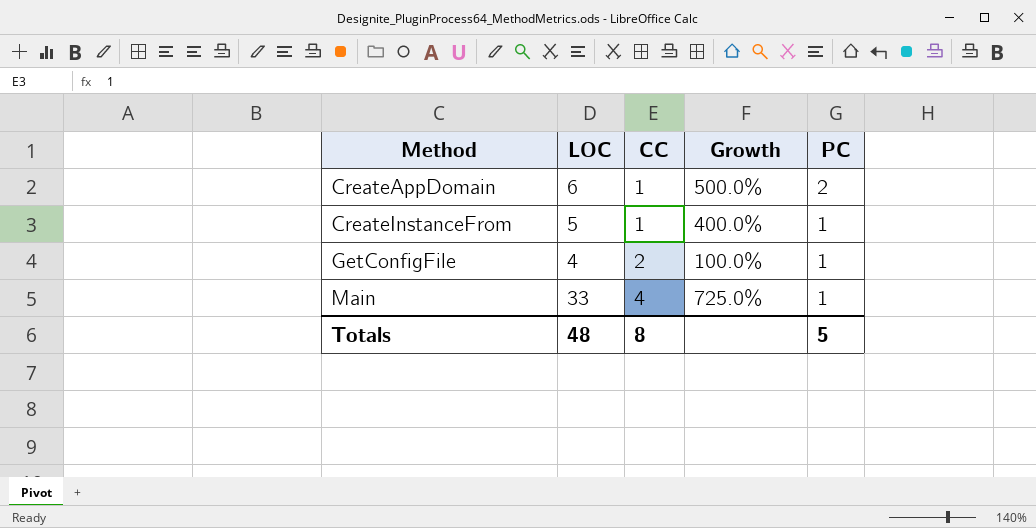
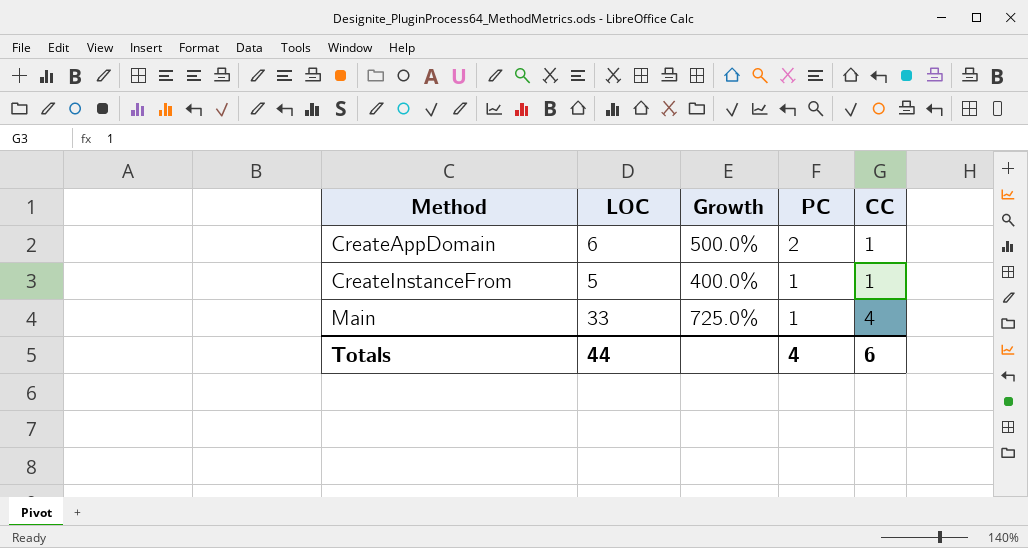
column CC | position: 3 -> 5
row GetConfigFile: 4 | 2 | 100.0% | 1 -> none
Totals | LOC: 48 -> 44
Totals | PC: 5 -> 4
Totals | CC: 8 -> 6

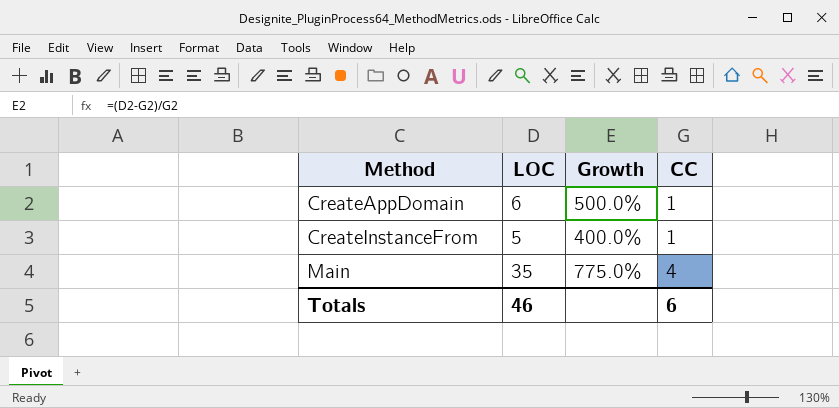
column PC | position: 4 -> none
Main | LOC: 33 -> 35
Main | Growth: 725.0% -> 775.0%
Totals | LOC: 44 -> 46

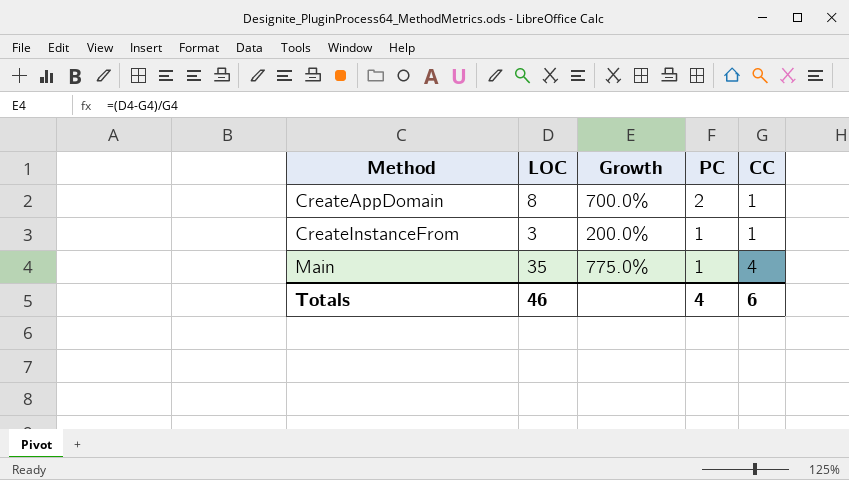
column PC | position: none -> 4
CreateAppDomain | LOC: 6 -> 8
CreateAppDomain | Growth: 500.0% -> 700.0%
CreateInstanceFrom | LOC: 5 -> 3
CreateInstanceFrom | Growth: 400.0% -> 200.0%

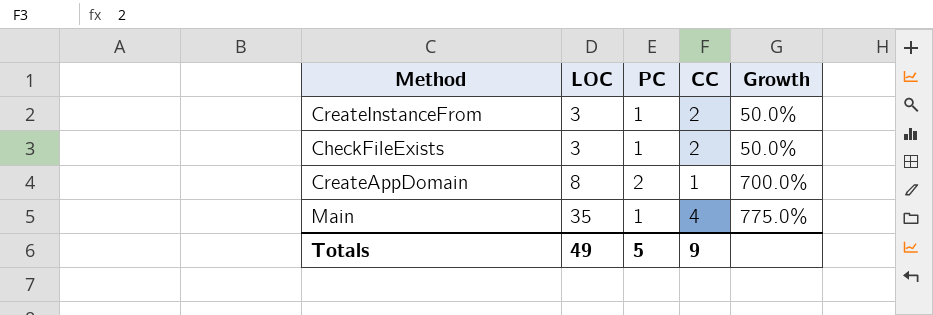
row order: Method ascending -> LOC ascending
column Growth | position: 3 -> 5
CreateInstanceFrom | CC: 1 -> 2
CreateInstanceFrom | Growth: 200.0% -> 50.0%
row CheckFileExists: none -> 3 | 1 | 2 | 50.0%
Totals | LOC: 46 -> 49
Totals | PC: 4 -> 5
Totals | CC: 6 -> 9

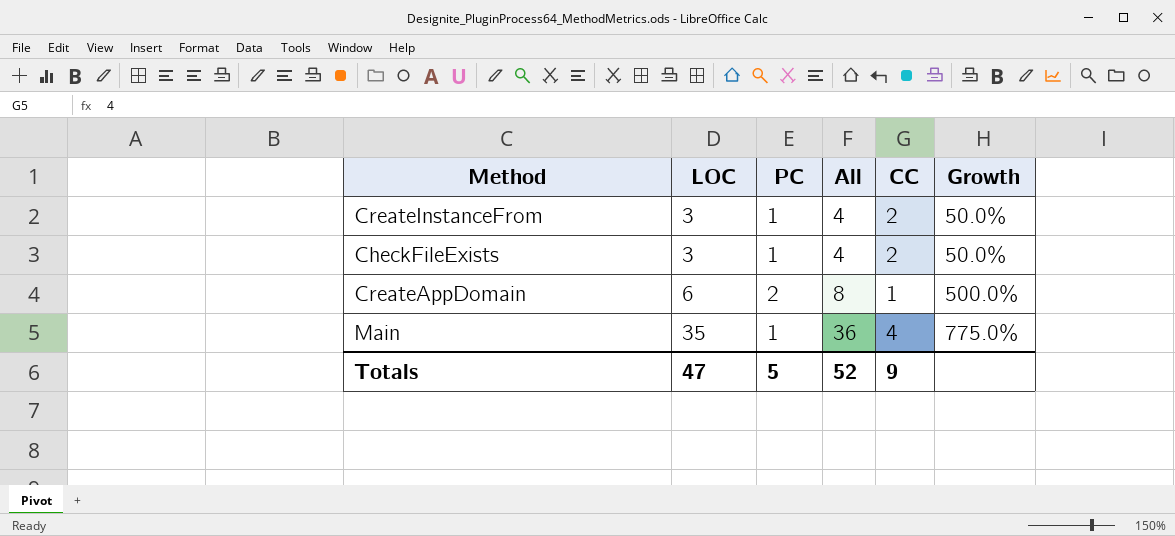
column All | formula: none -> [LOC] + [PC]
CreateAppDomain | LOC: 8 -> 6
CreateAppDomain | Growth: 700.0% -> 500.0%
Totals | LOC: 49 -> 47

